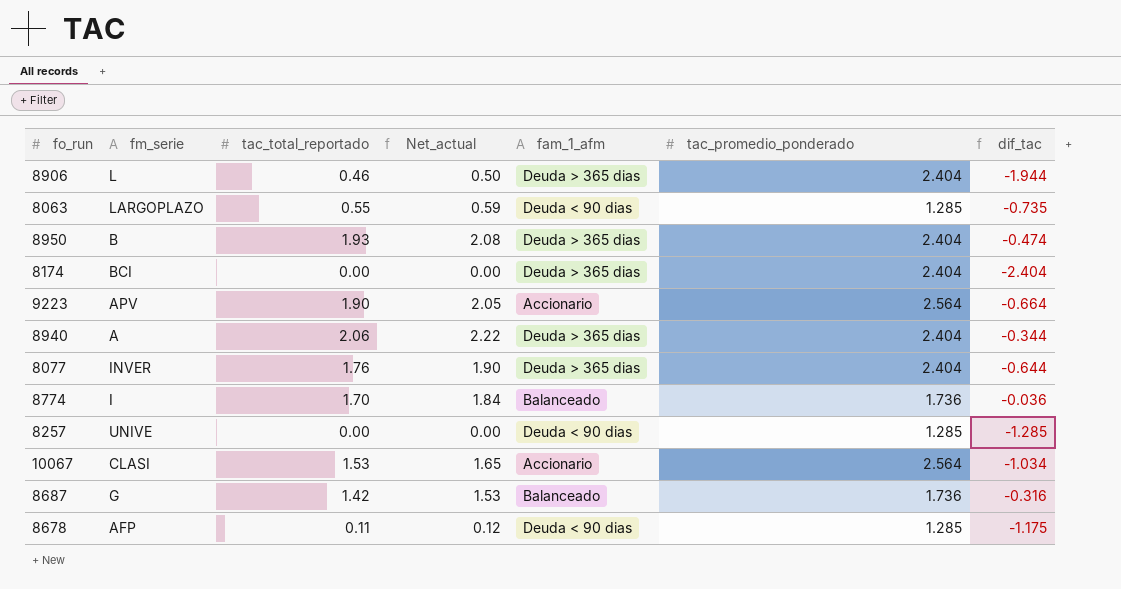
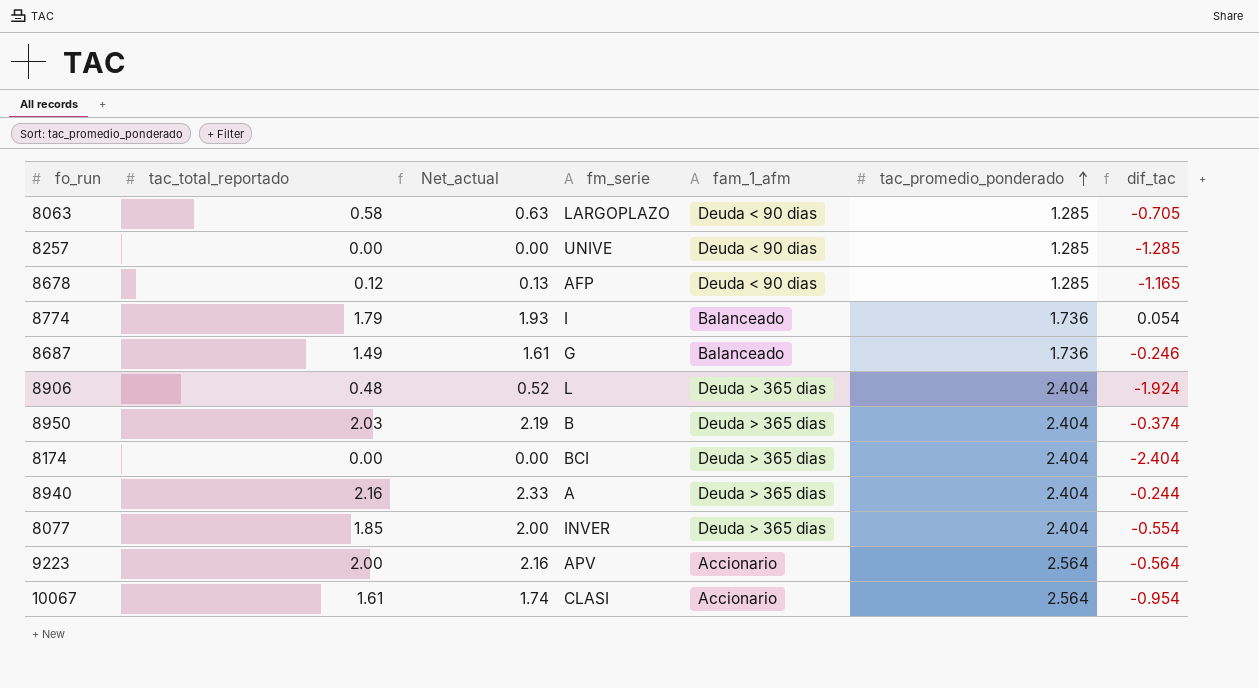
row order: none -> tac_promedio_ponderado ascending
column fm_serie | position: 2 -> 4
8063 | tac_total_reportado: 0.55 -> 0.58
8063 | Net_actual: 0.59 -> 0.63
8063 | dif_tac: -0.735 -> -0.705
8678 | tac_total_reportado: 0.11 -> 0.12
8678 | Net_actual: 0.12 -> 0.13
8678 | dif_tac: -1.175 -> -1.165
8774 | tac_total_reportado: 1.70 -> 1.79
8774 | Net_actual: 1.84 -> 1.93
8774 | dif_tac: -0.036 -> 0.054
8687 | tac_total_reportado: 1.42 -> 1.49
8687 | Net_actual: 1.53 -> 1.61
8687 | dif_tac: -0.316 -> -0.246
8906 | tac_total_reportado: 0.46 -> 0.48
8906 | Net_actual: 0.50 -> 0.52
8906 | dif_tac: -1.944 -> -1.924
8950 | tac_total_reportado: 1.93 -> 2.03
8950 | Net_actual: 2.08 -> 2.19
8950 | dif_tac: -0.474 -> -0.374
8940 | tac_total_reportado: 2.06 -> 2.16
8940 | Net_actual: 2.22 -> 2.33
8940 | dif_tac: -0.344 -> -0.244
8077 | tac_total_reportado: 1.76 -> 1.85
8077 | Net_actual: 1.90 -> 2.00
8077 | dif_tac: -0.644 -> -0.554
9223 | tac_total_reportado: 1.90 -> 2.00
9223 | Net_actual: 2.05 -> 2.16
9223 | dif_tac: -0.664 -> -0.564
10067 | tac_total_reportado: 1.53 -> 1.61
10067 | Net_actual: 1.65 -> 1.74
10067 | dif_tac: -1.034 -> -0.954

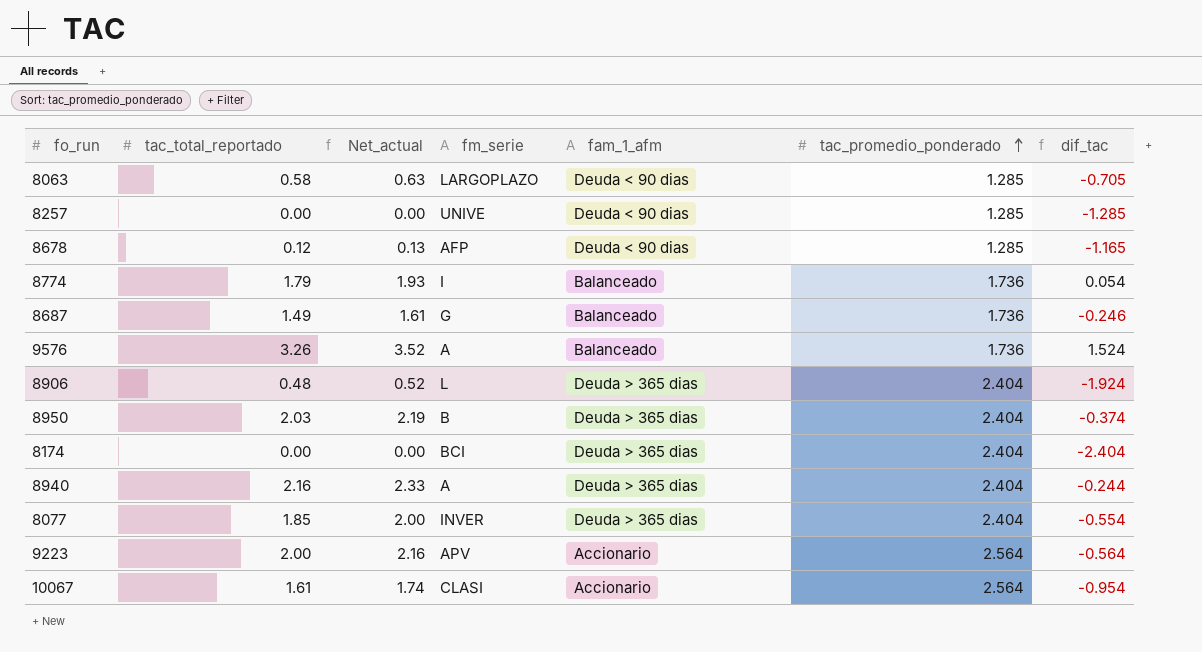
row 9576: none -> 3.26 | 3.52 | A | Balanceado | 1.736 | 1.524

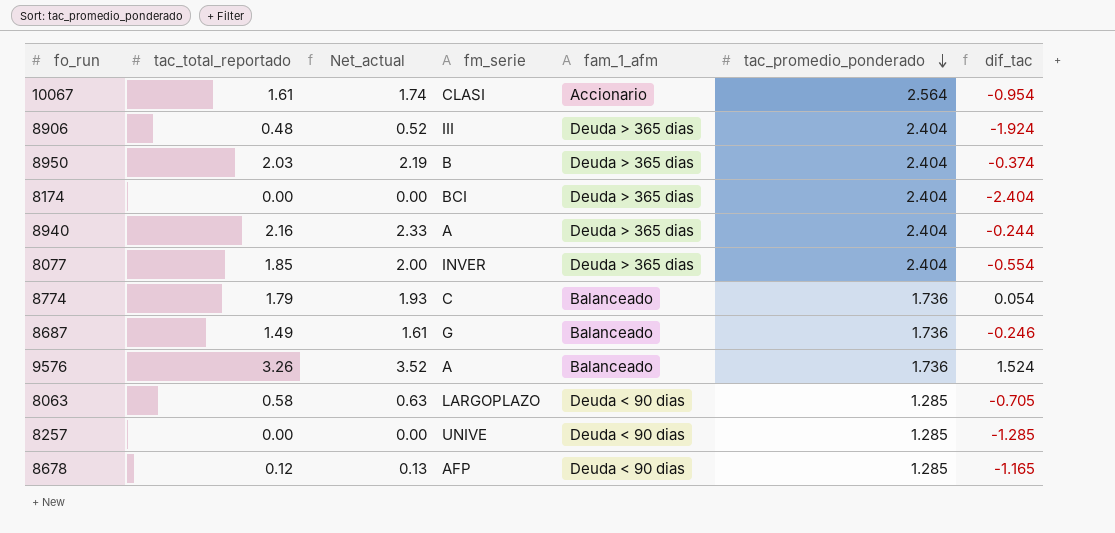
row order: tac_promedio_ponderado ascending -> tac_promedio_ponderado descending
row 9223: 2.00 | 2.16 | APV | Accionario | 2.564 | -0.564 -> none
8906 | fm_serie: L -> III
8774 | fm_serie: I -> C

